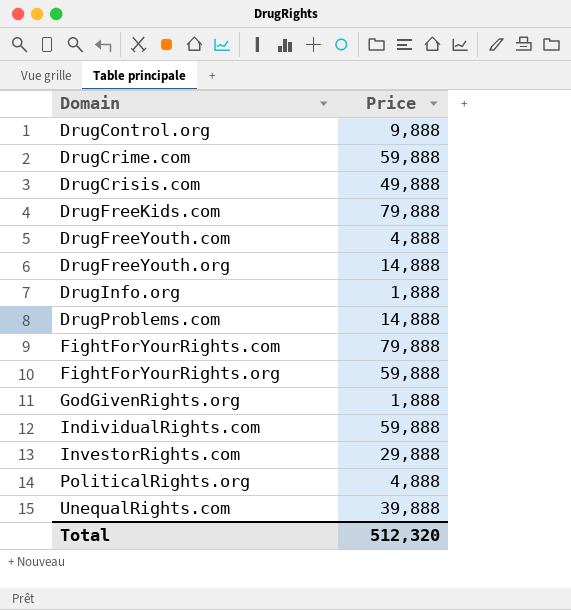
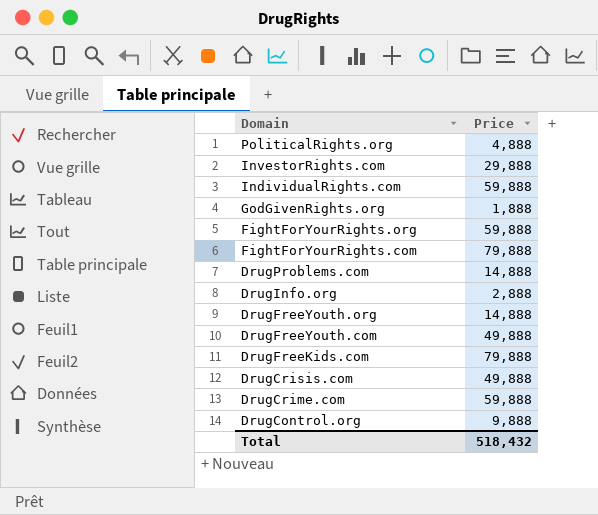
row order: Domain ascending -> Domain descending
row UnequalRights.com: 39,888 -> none
DrugInfo.org | Price: 1,888 -> 2,888
DrugFreeYouth.com | Price: 4,888 -> 49,888
Total | Price: 512,320 -> 518,432

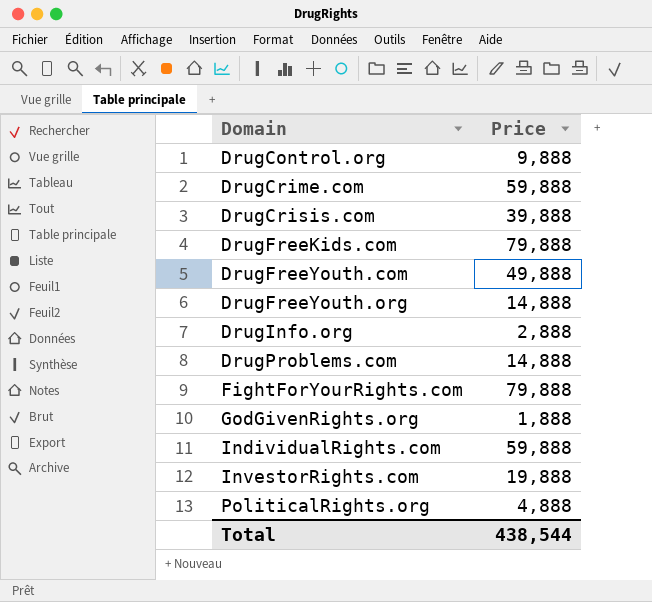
row order: Domain descending -> Domain ascending
row FightForYourRights.org: 59,888 -> none
DrugCrisis.com | Price: 49,888 -> 39,888
InvestorRights.com | Price: 29,888 -> 19,888
Total | Price: 518,432 -> 438,544

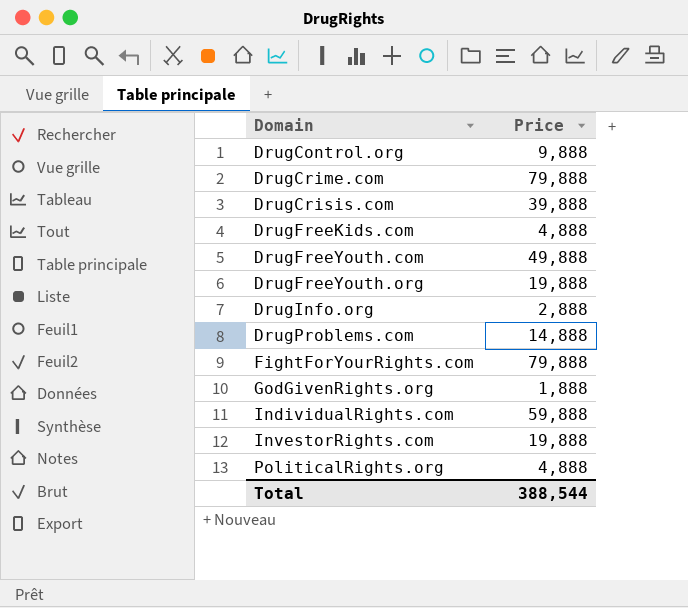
DrugCrime.com | Price: 59,888 -> 79,888
DrugFreeKids.com | Price: 79,888 -> 4,888
DrugFreeYouth.org | Price: 14,888 -> 19,888
Total | Price: 438,544 -> 388,544

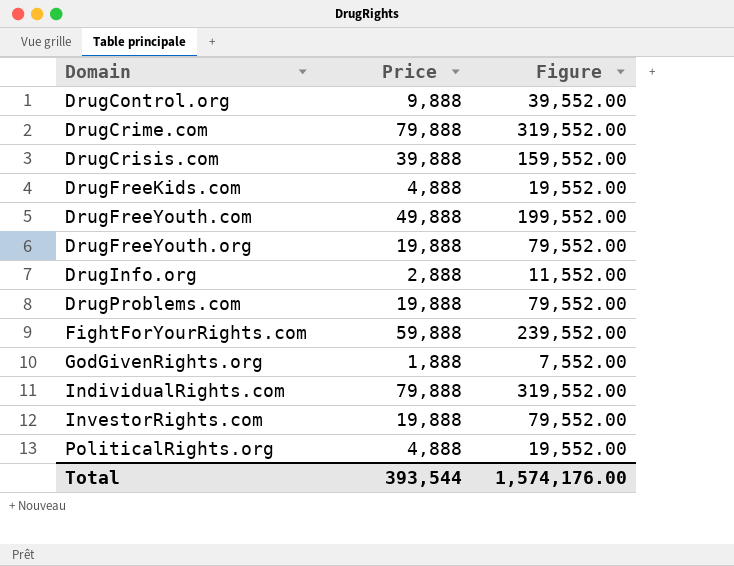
column Figure | formula: none -> [Price] * 4
DrugProblems.com | Price: 14,888 -> 19,888
FightForYourRights.com | Price: 79,888 -> 59,888
IndividualRights.com | Price: 59,888 -> 79,888
Total | Price: 388,544 -> 393,544

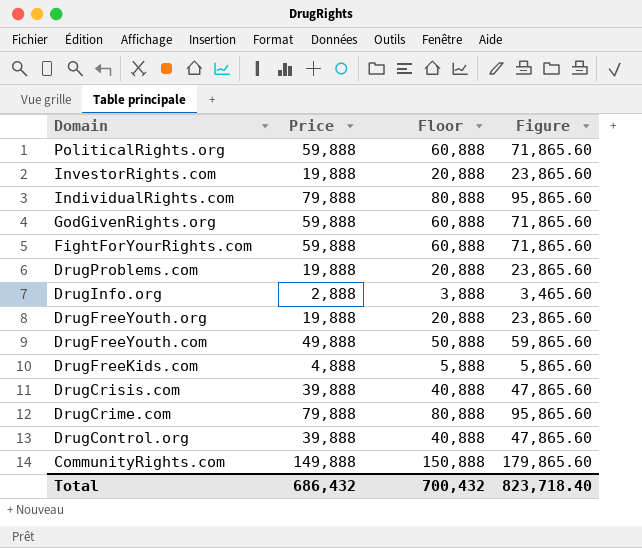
row order: Domain ascending -> Domain descending
column Floor | formula: none -> [Price] + 1000
column Figure | formula: [Price] * 4 -> [Price] * 1.2
PoliticalRights.org | Price: 4,888 -> 59,888
GodGivenRights.org | Price: 1,888 -> 59,888
DrugControl.org | Price: 9,888 -> 39,888
row CommunityRights.com: none -> 149,888 | 150,888 | 179,865.60
Total | Price: 393,544 -> 686,432
Total | Figure: 1,574,176.00 -> 823,718.40

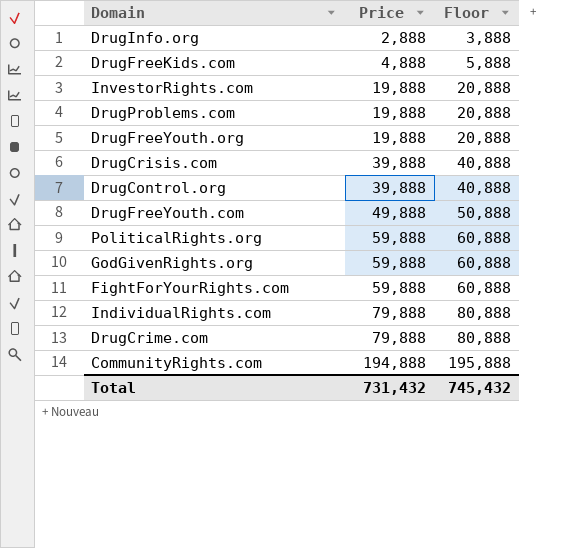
row order: Domain descending -> Price ascending
column Figure | formula: [Price] * 1.2 -> none
CommunityRights.com | Price: 149,888 -> 194,888
CommunityRights.com | Floor: 150,888 -> 195,888
Total | Price: 686,432 -> 731,432
Total | Floor: 700,432 -> 745,432

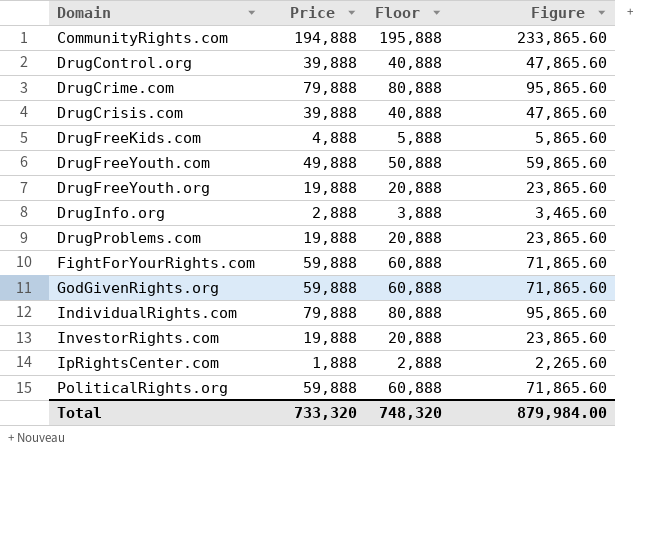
row order: Price ascending -> Domain ascending
column Figure | formula: none -> [Price] * 1.2
row IpRightsCenter.com: none -> 1,888 | 2,888 | 2,265.60
Total | Price: 731,432 -> 733,320
Total | Floor: 745,432 -> 748,320

